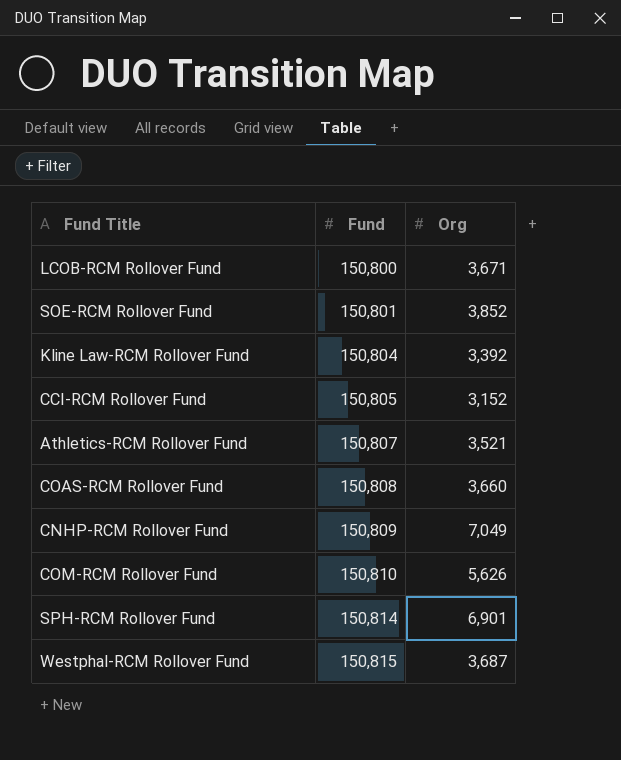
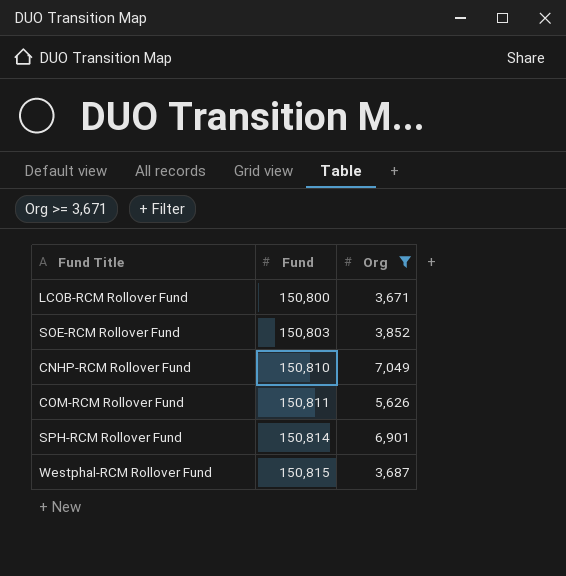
filter: none -> Org >= 3,671
SOE-RCM Rollover Fund | Fund: 150,801 -> 150,803
CNHP-RCM Rollover Fund | Fund: 150,809 -> 150,810
COM-RCM Rollover Fund | Fund: 150,810 -> 150,811

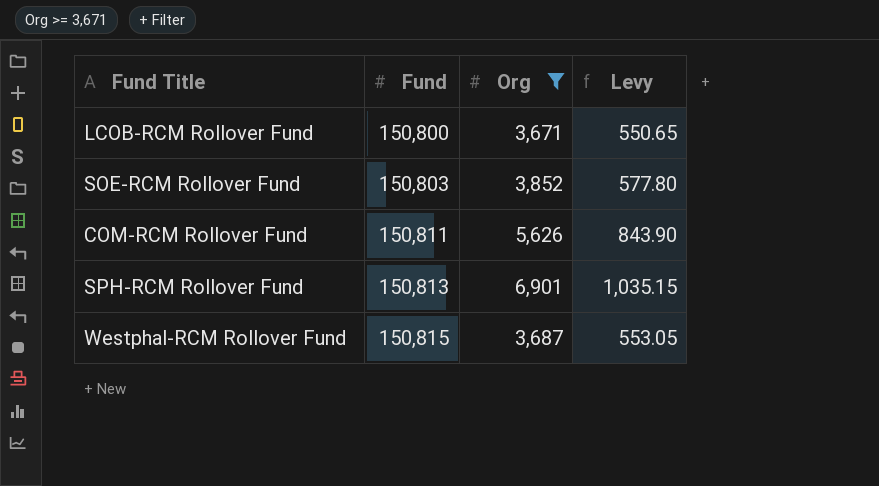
column Levy | formula: none -> [Org] * 0.15
row CNHP-RCM Rollover Fund: 150,810 | 7,049 -> none
SPH-RCM Rollover Fund | Fund: 150,814 -> 150,813

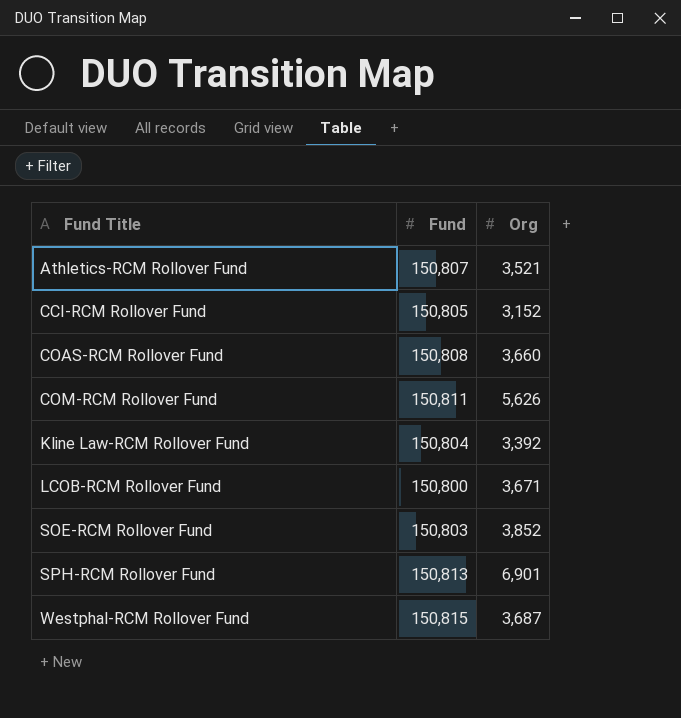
filter: Org >= 3,671 -> none
row order: Fund ascending -> Fund Title ascending
column Levy | formula: [Org] * 0.15 -> none

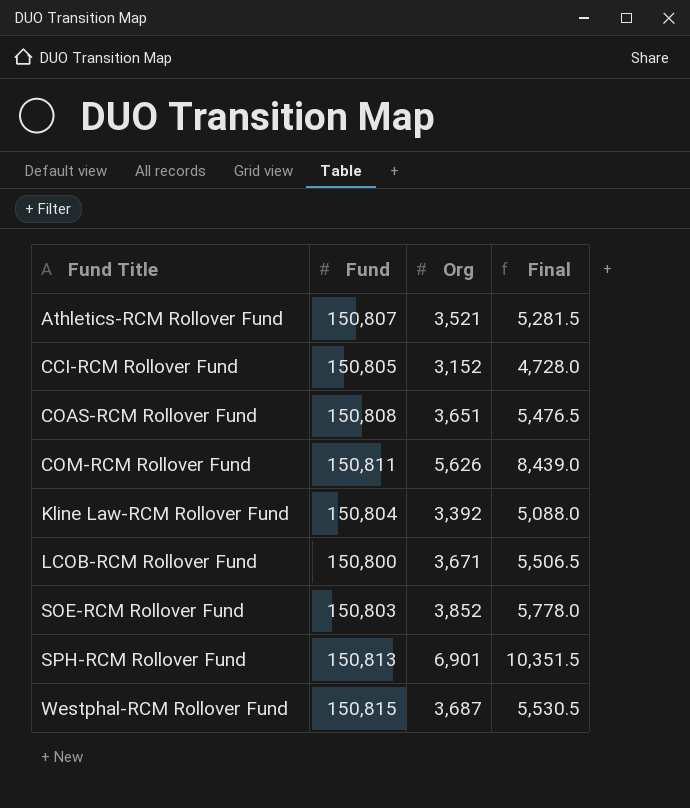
column Final | formula: none -> [Org] * 1.5
COAS-RCM Rollover Fund | Org: 3,660 -> 3,651

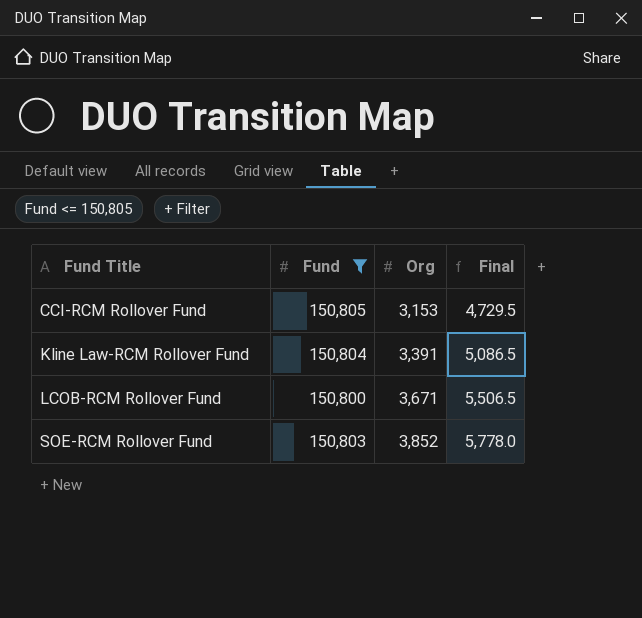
filter: none -> Fund <= 150,805
CCI-RCM Rollover Fund | Org: 3,152 -> 3,153
CCI-RCM Rollover Fund | Final: 4,728.0 -> 4,729.5
Kline Law-RCM Rollover Fund | Org: 3,392 -> 3,391
Kline Law-RCM Rollover Fund | Final: 5,088.0 -> 5,086.5

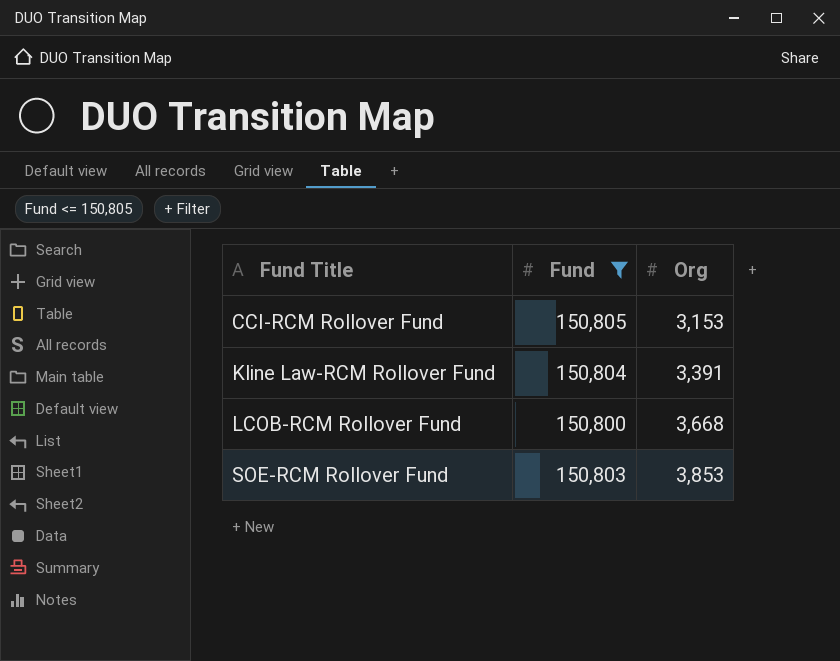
column Final | formula: [Org] * 1.5 -> none
LCOB-RCM Rollover Fund | Org: 3,671 -> 3,668
SOE-RCM Rollover Fund | Org: 3,852 -> 3,853

